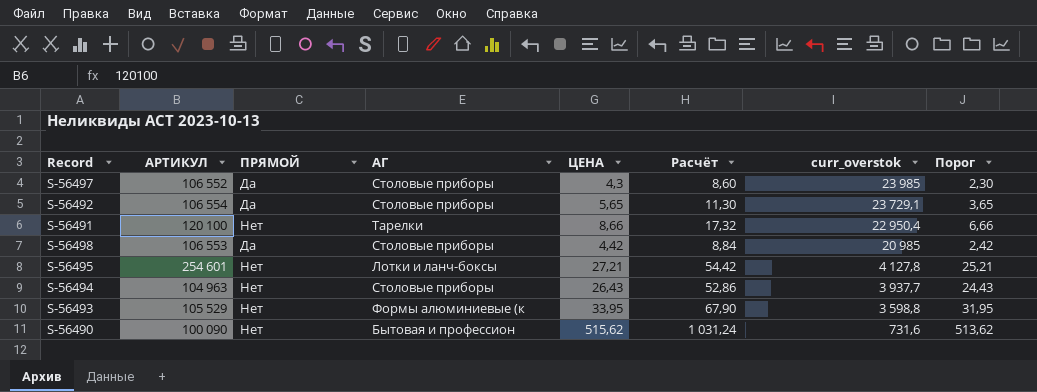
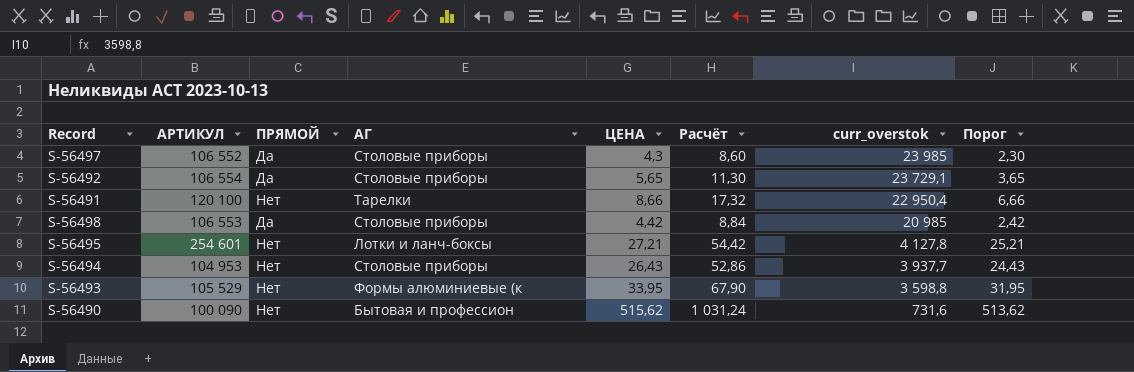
S-56494 | АРТИКУЛ: 104 963 -> 104 953

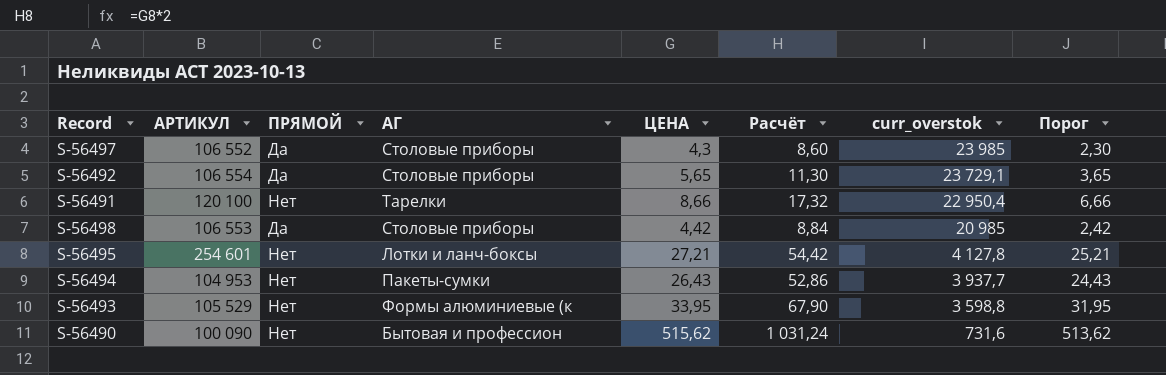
S-56494 | АГ: Столовые приборы -> Пакеты-сумки

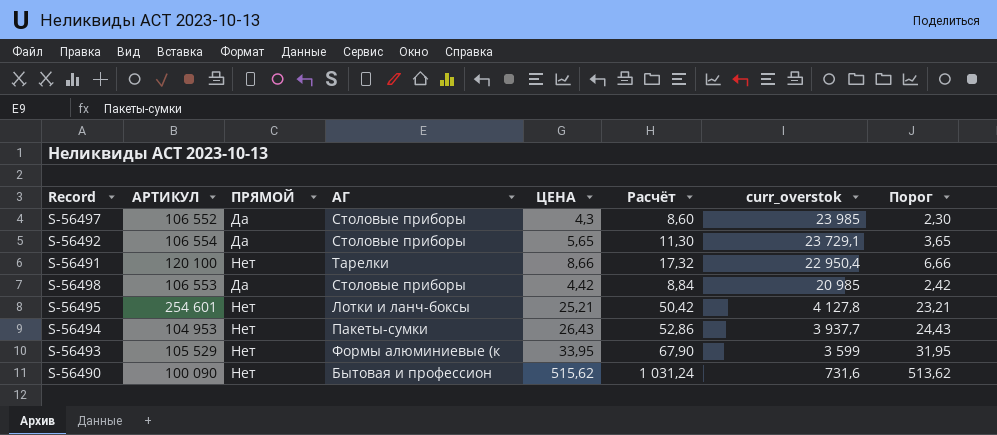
S-56495 | ЦЕНА: 27,21 -> 25,21
S-56495 | Расчёт: 54,42 -> 50,42
S-56495 | Порог: 25,21 -> 23,21
S-56493 | curr_overstok: 3 598,8 -> 3 599

